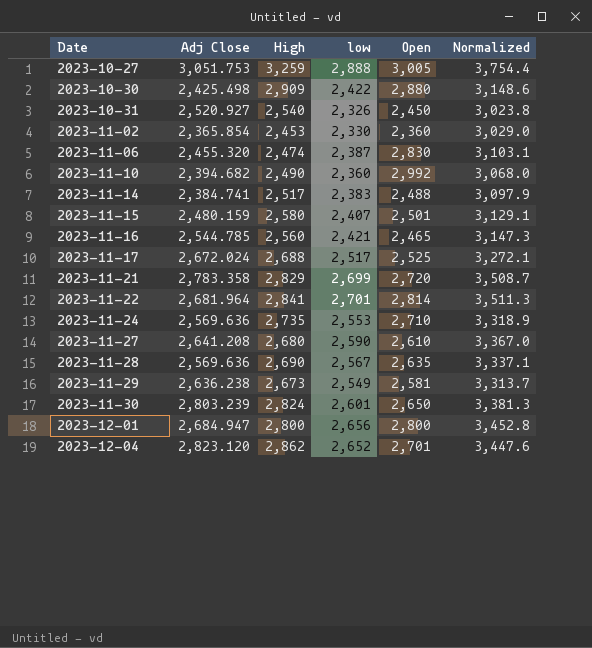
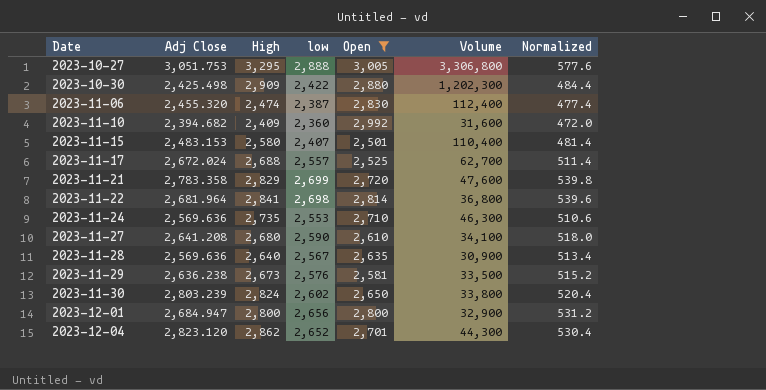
filter: none -> Open >= 2,501
column Volume | position: none -> 6
column Normalized | formula: [low] * 1.3 -> [low] * 0.2
2023-10-27 | High: 3,259 -> 3,295
2023-11-10 | High: 2,490 -> 2,409
2023-11-15 | Adj Close: 2,480.159 -> 2,483.153
2023-11-17 | low: 2,517 -> 2,557
2023-11-22 | low: 2,701 -> 2,698
2023-11-28 | High: 2,690 -> 2,640
2023-11-29 | low: 2,549 -> 2,576
2023-11-30 | low: 2,601 -> 2,602

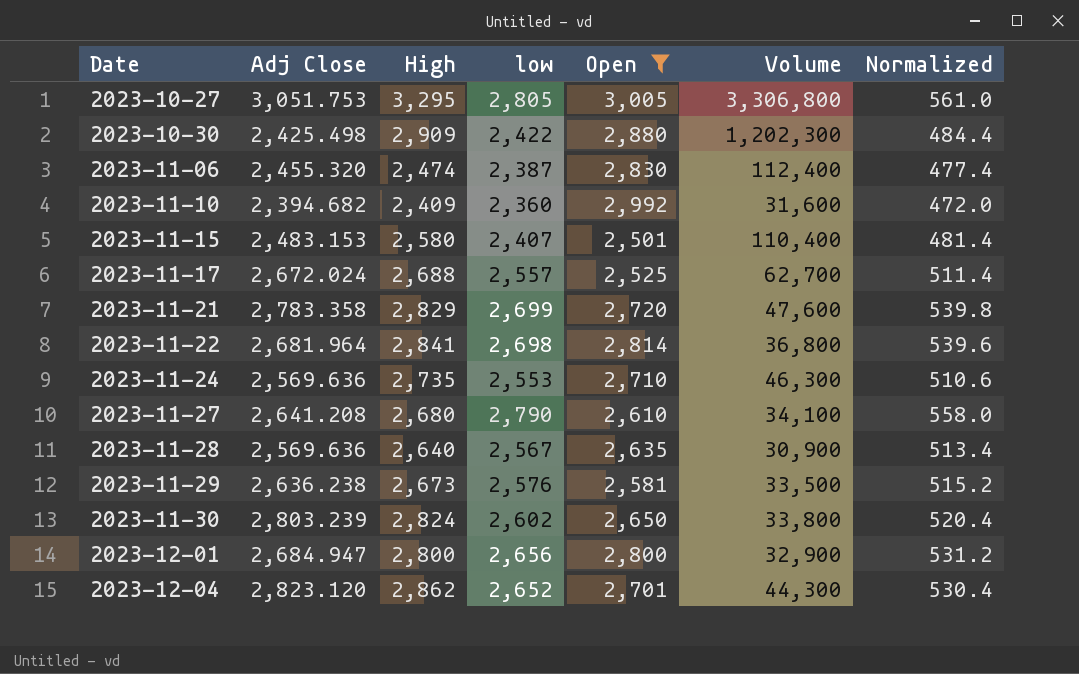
2023-10-27 | low: 2,888 -> 2,805
2023-10-27 | Normalized: 577.6 -> 561.0
2023-11-27 | low: 2,590 -> 2,790
2023-11-27 | Normalized: 518.0 -> 558.0

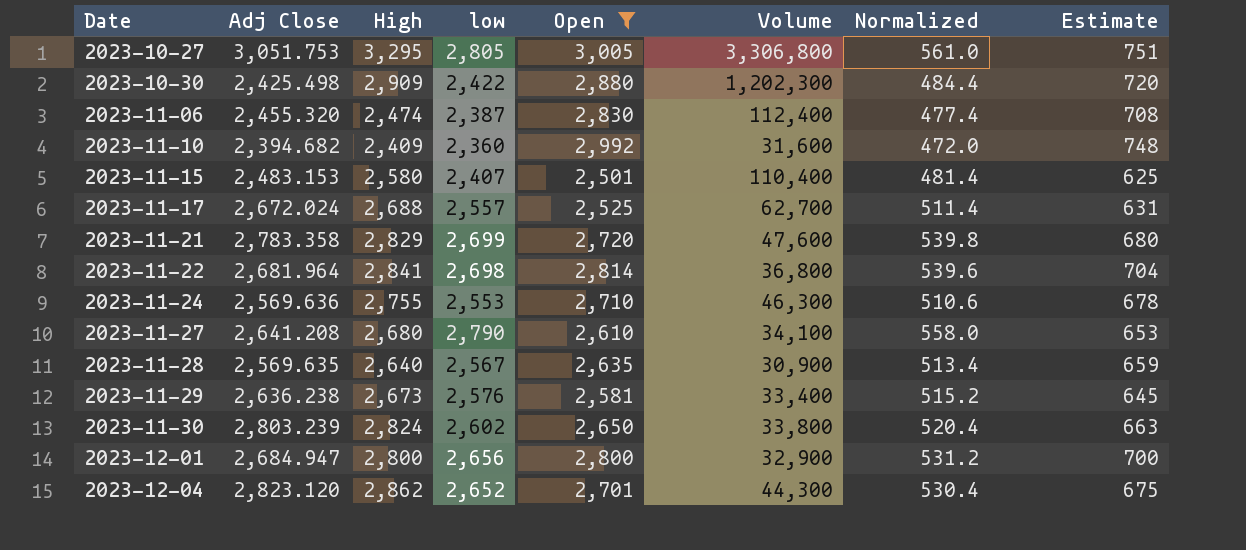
column Estimate | formula: none -> [Open] * 0.25
2023-11-24 | High: 2,735 -> 2,755
2023-11-28 | Adj Close: 2,569.636 -> 2,569.635
2023-11-29 | Volume: 33,500 -> 33,400

